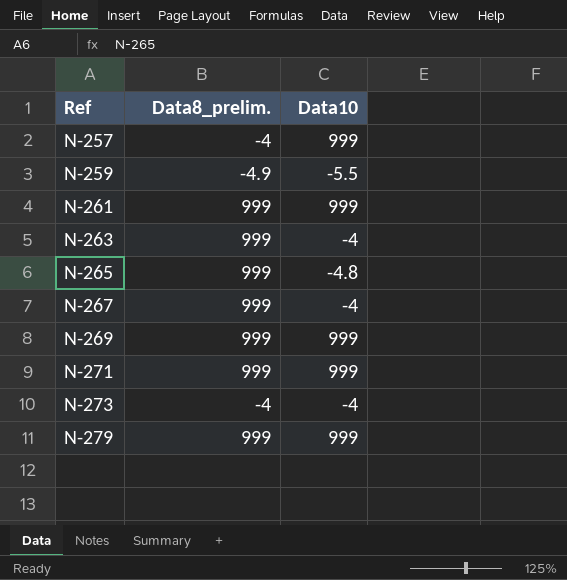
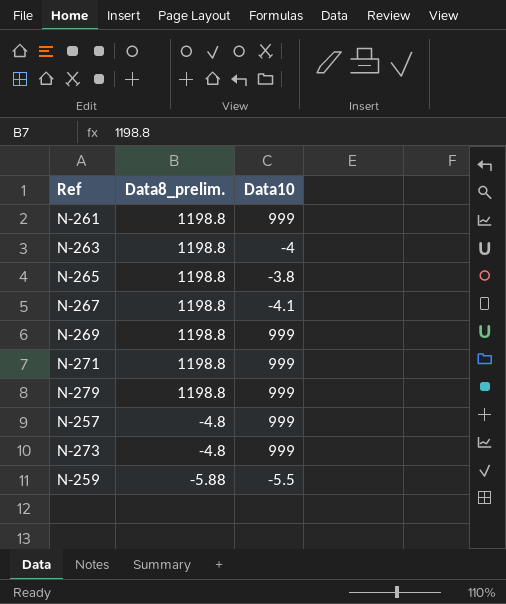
row order: Ref ascending -> Data8_prelim. descending
N-261 | Data8_prelim.: 999 -> 1198.8
N-263 | Data8_prelim.: 999 -> 1198.8
N-265 | Data8_prelim.: 999 -> 1198.8
N-265 | Data10: -4.8 -> -3.8
N-267 | Data8_prelim.: 999 -> 1198.8
N-267 | Data10: -4 -> -4.1
N-269 | Data8_prelim.: 999 -> 1198.8
N-271 | Data8_prelim.: 999 -> 1198.8
N-279 | Data8_prelim.: 999 -> 1198.8
N-257 | Data8_prelim.: -4 -> -4.8
N-273 | Data8_prelim.: -4 -> -4.8
N-273 | Data10: -4 -> 999
N-259 | Data8_prelim.: -4.9 -> -5.88

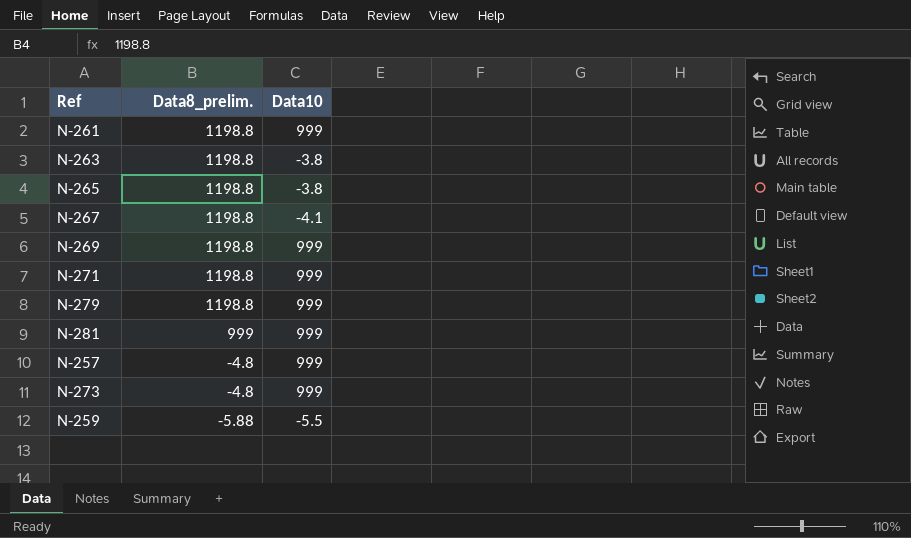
N-263 | Data10: -4 -> -3.8
row N-281: none -> 999 | 999

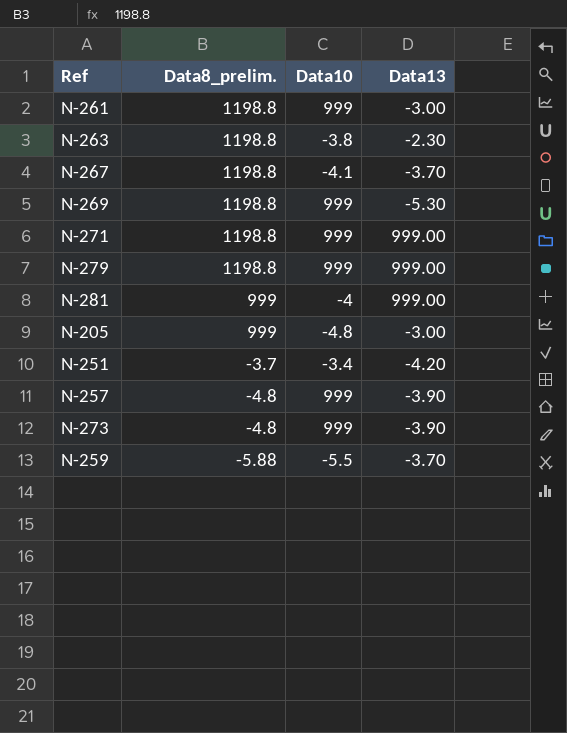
column Data13 | position: none -> 4
row N-265: 1198.8 | -3.8 -> none
N-281 | Data10: 999 -> -4
row N-205: none -> 999 | -4.8 | -3.00
row N-251: none -> -3.7 | -3.4 | -4.20

